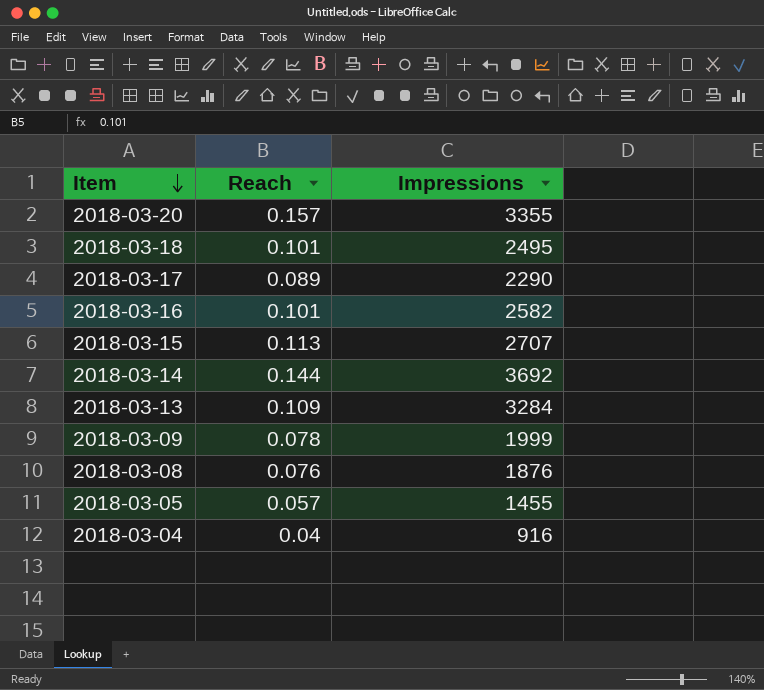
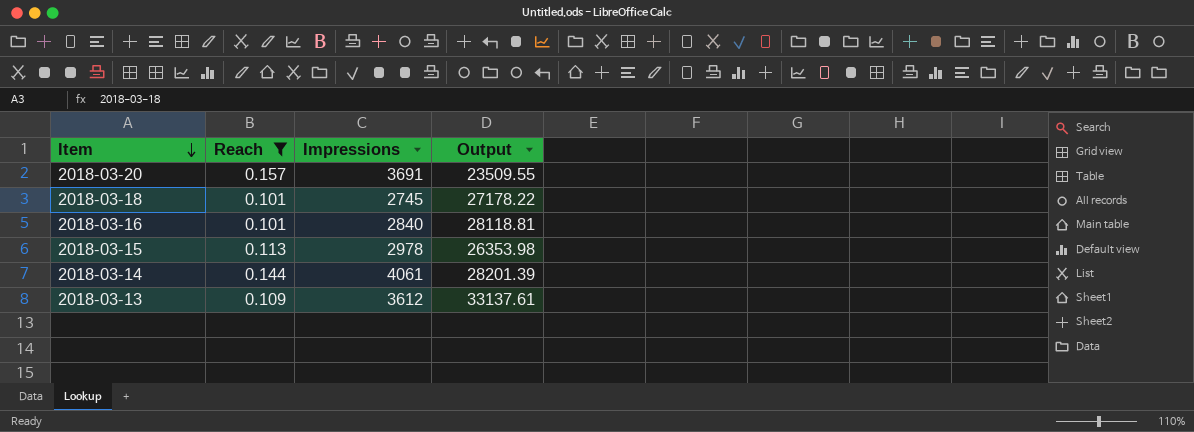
filter: none -> Reach >= 0.101
column Output | formula: none -> [Impressions] / [Reach]
2018-03-20 | Impressions: 3355 -> 3691
2018-03-18 | Impressions: 2495 -> 2745
2018-03-16 | Impressions: 2582 -> 2840
2018-03-15 | Impressions: 2707 -> 2978
2018-03-14 | Impressions: 3692 -> 4061
2018-03-13 | Impressions: 3284 -> 3612

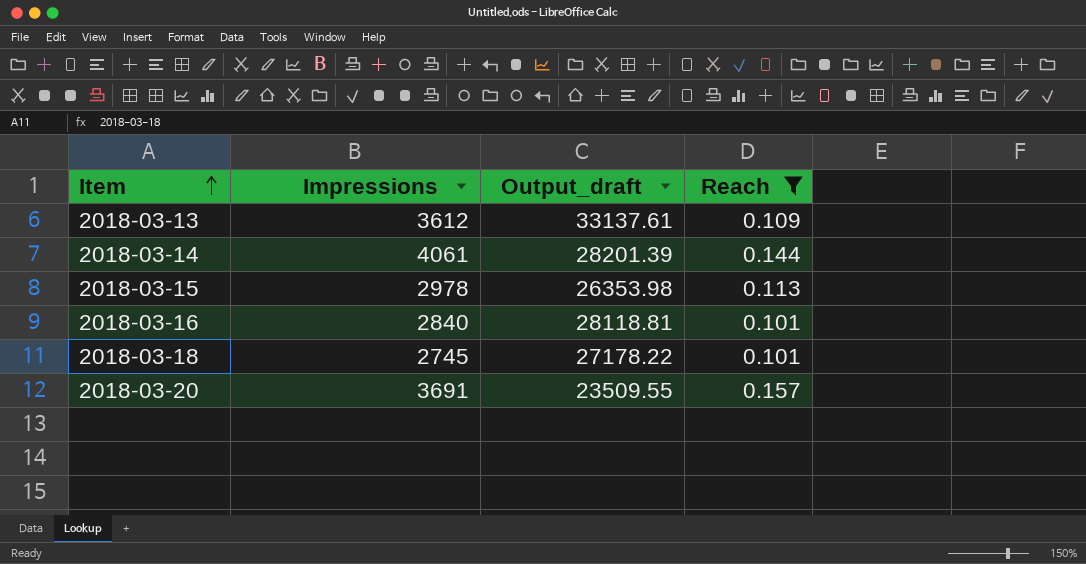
row order: Item descending -> Item ascending
column name: Output -> Output_draft
column Reach | position: 2 -> 4

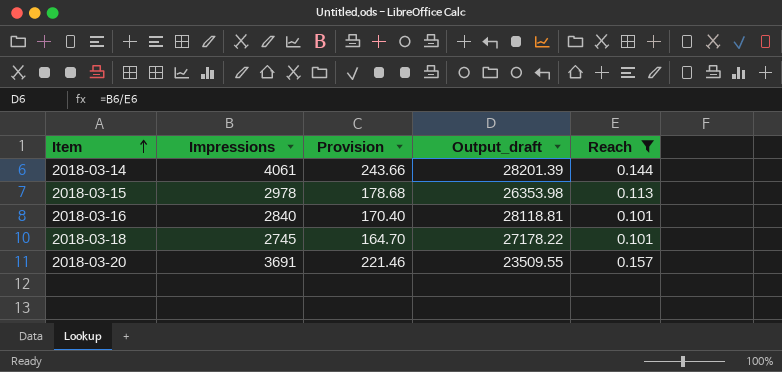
column Provision | formula: none -> [Impressions] * 0.06
row 2018-03-13: 3612 | 33137.61 | 0.109 -> none

